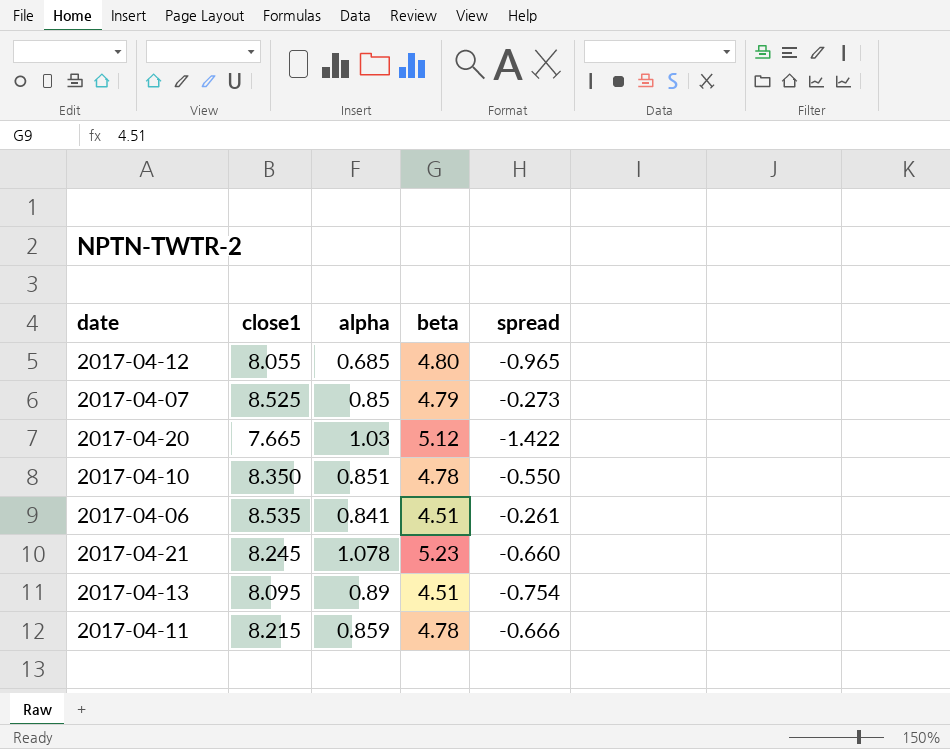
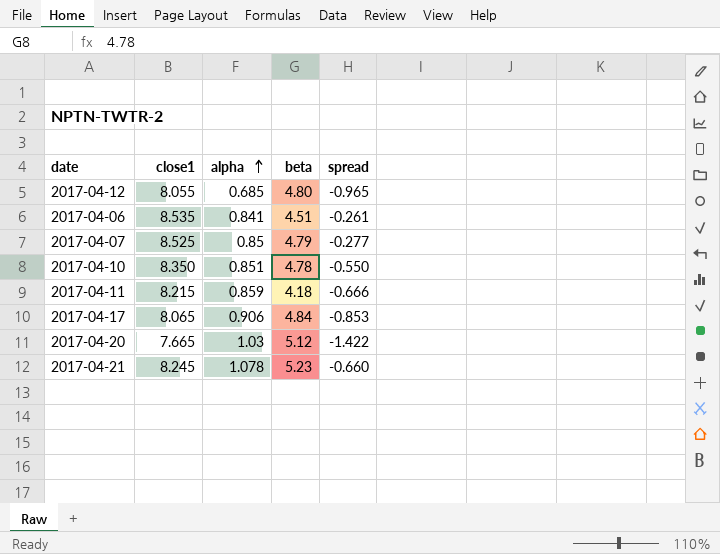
row order: none -> alpha ascending
row 2017-04-13: 8.095 | 0.89 | 4.51 | -0.754 -> none
2017-04-07 | spread: -0.273 -> -0.277
2017-04-11 | beta: 4.78 -> 4.18
row 2017-04-17: none -> 8.065 | 0.906 | 4.84 | -0.853

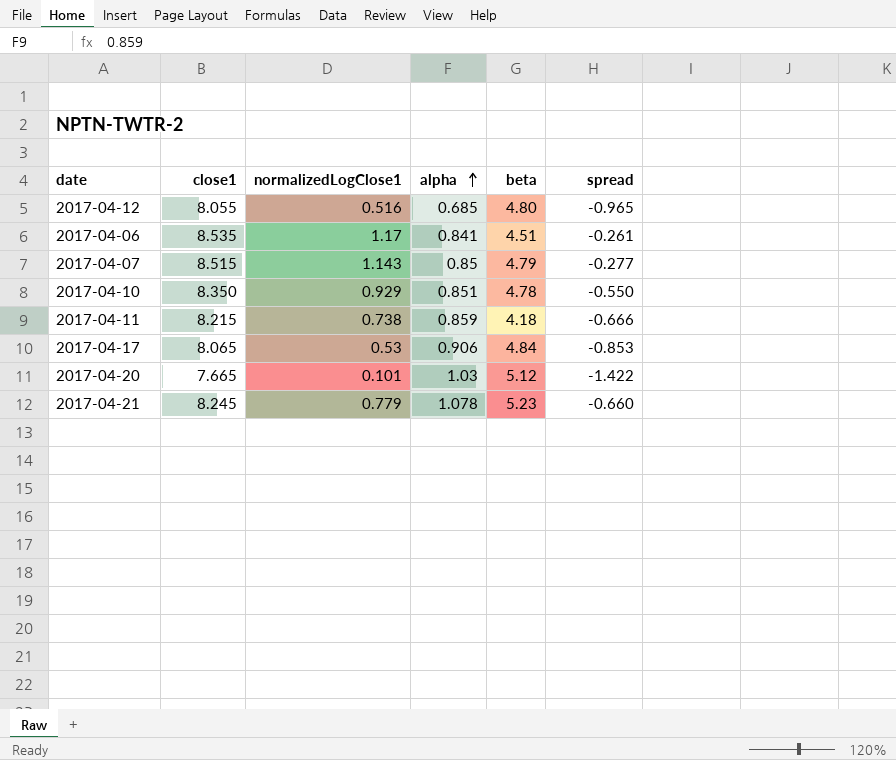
column normalizedLogClose1 | position: none -> 3
2017-04-07 | close1: 8.525 -> 8.515

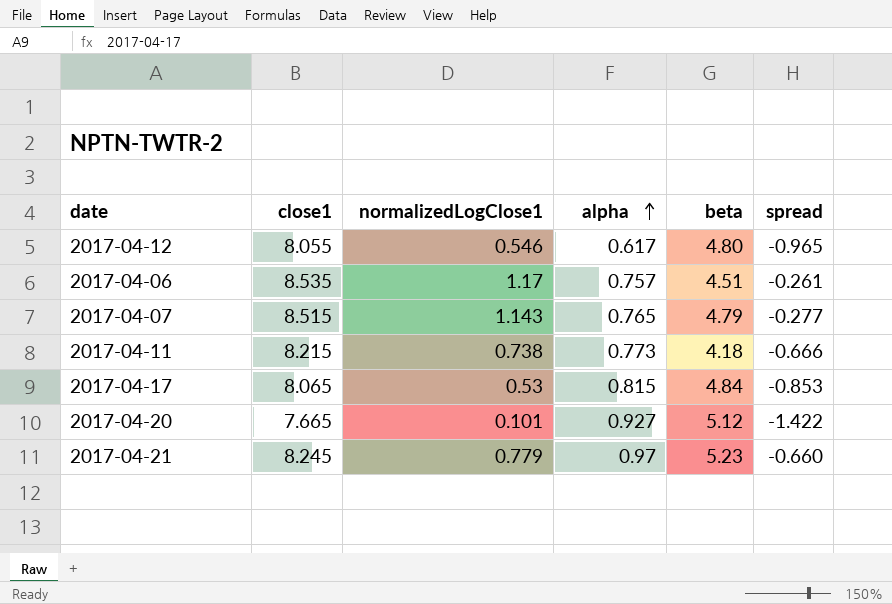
row 2017-04-10: 8.350 | 0.929 | 0.851 | 4.78 | -0.550 -> none
2017-04-12 | normalizedLogClose1: 0.516 -> 0.546
2017-04-12 | alpha: 0.685 -> 0.617
2017-04-06 | alpha: 0.841 -> 0.757
2017-04-07 | alpha: 0.85 -> 0.765
2017-04-11 | alpha: 0.859 -> 0.773
2017-04-17 | alpha: 0.906 -> 0.815
2017-04-20 | alpha: 1.03 -> 0.927
2017-04-21 | alpha: 1.078 -> 0.97

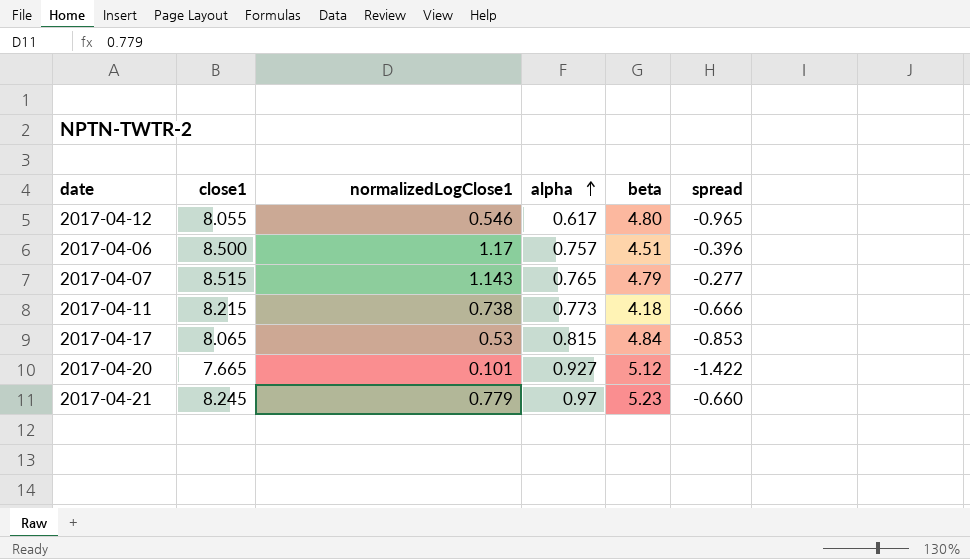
2017-04-06 | close1: 8.535 -> 8.500
2017-04-06 | spread: -0.261 -> -0.396

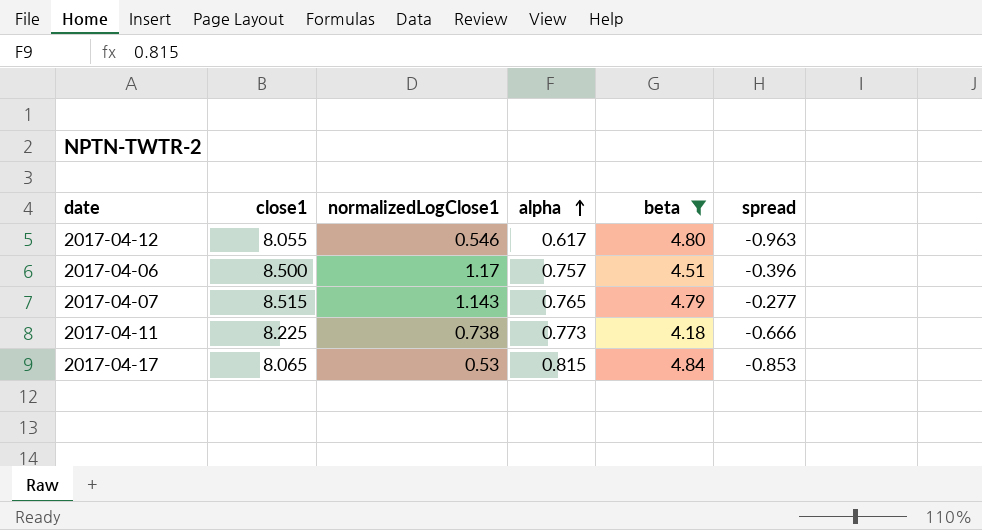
filter: none -> beta <= 4.84
2017-04-12 | spread: -0.965 -> -0.963
2017-04-11 | close1: 8.215 -> 8.225

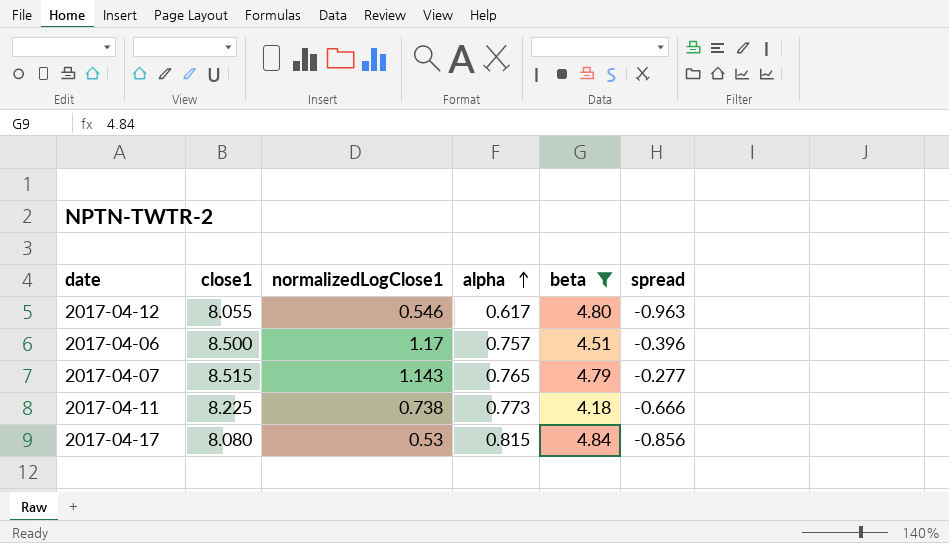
2017-04-17 | close1: 8.065 -> 8.080
2017-04-17 | spread: -0.853 -> -0.856

